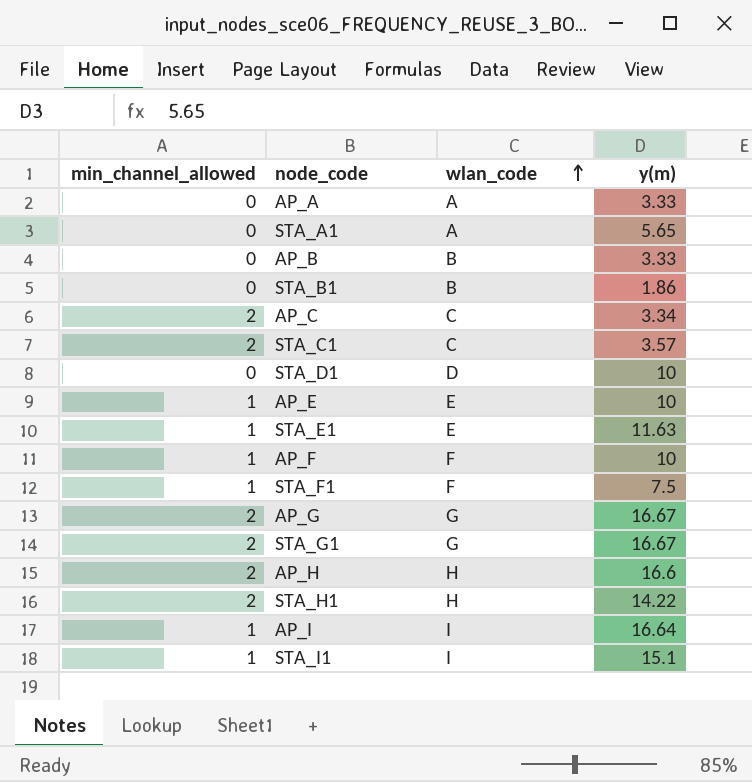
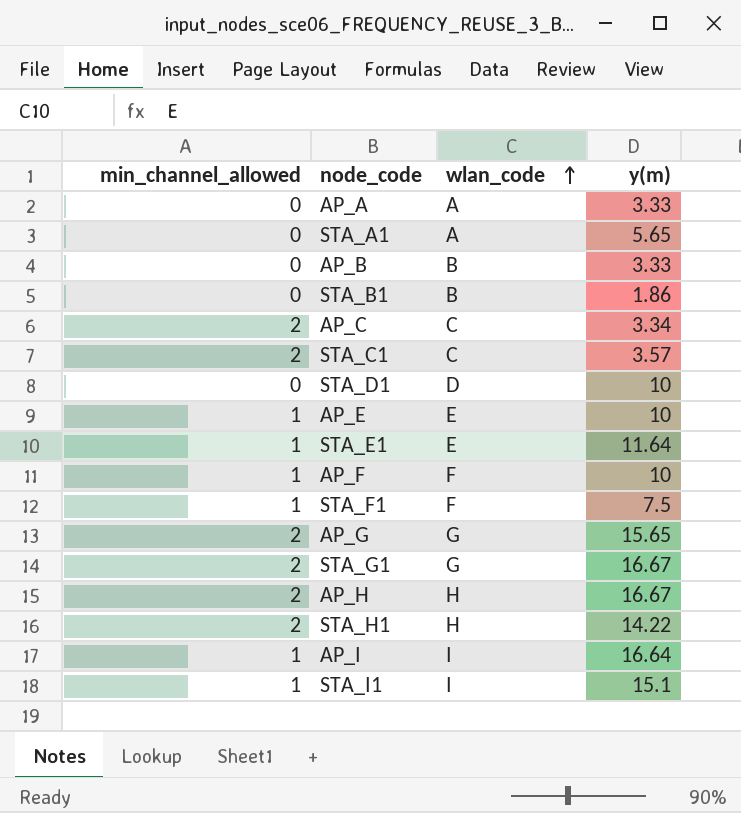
STA_E1 | y(m): 11.63 -> 11.64
AP_G | y(m): 16.67 -> 15.65
AP_H | y(m): 16.6 -> 16.67

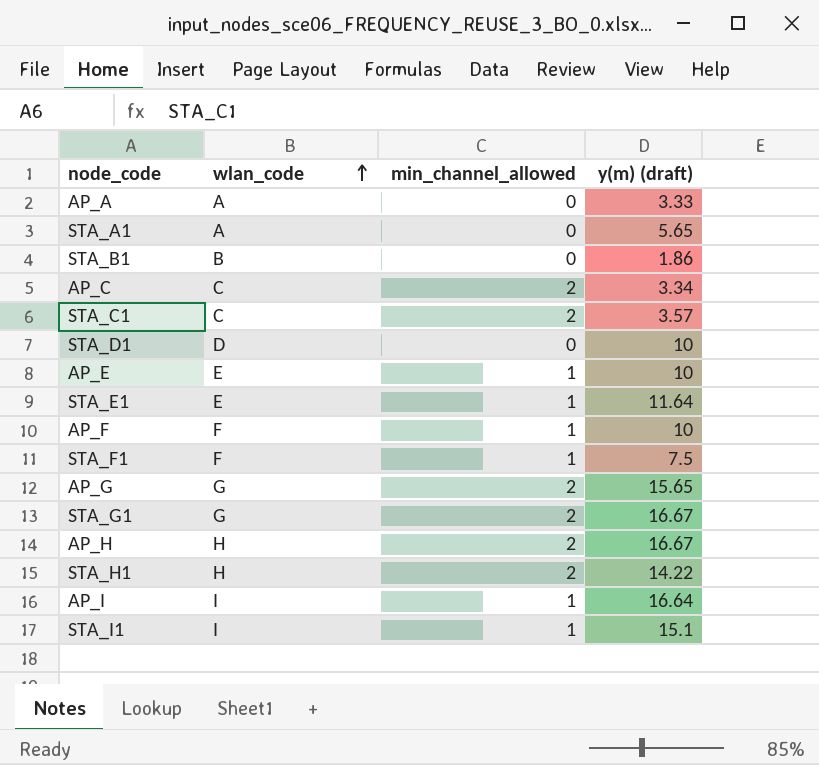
column min_channel_allowed | position: 1 -> 3
column name: y(m) -> y(m) (draft)
row AP_B: 0 | B | 3.33 -> none

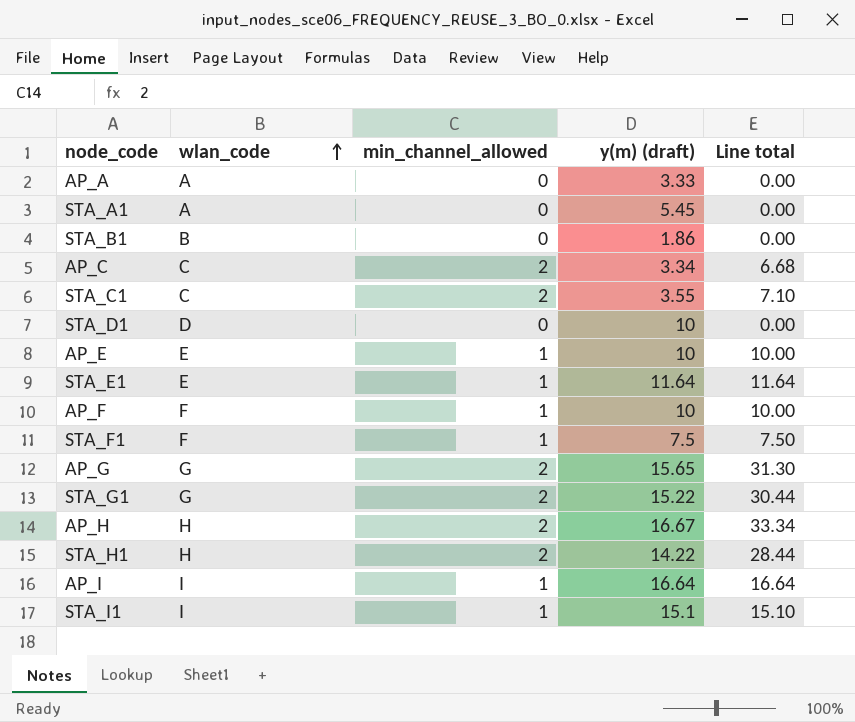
column Line total | formula: none -> [min_channel_allowed] * [y(m) (draft)]
STA_A1 | y(m) (draft): 5.65 -> 5.45
STA_C1 | y(m) (draft): 3.57 -> 3.55
STA_G1 | y(m) (draft): 16.67 -> 15.22

